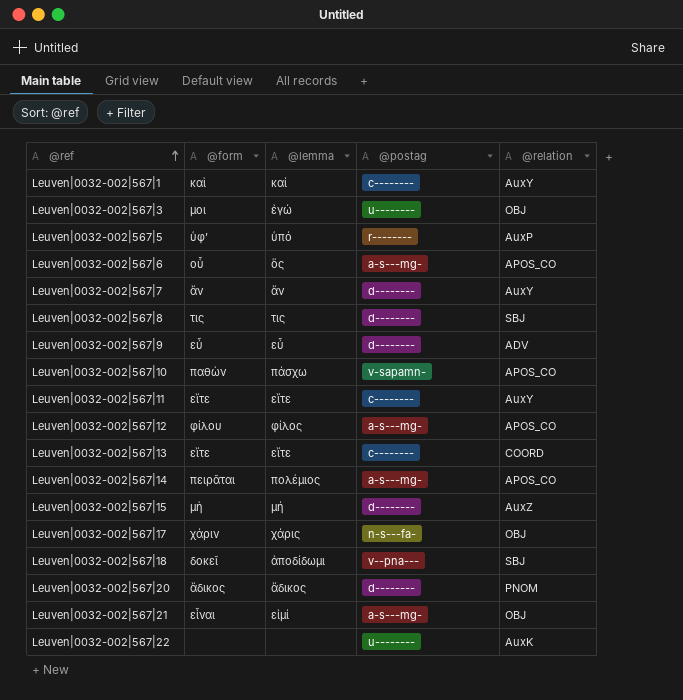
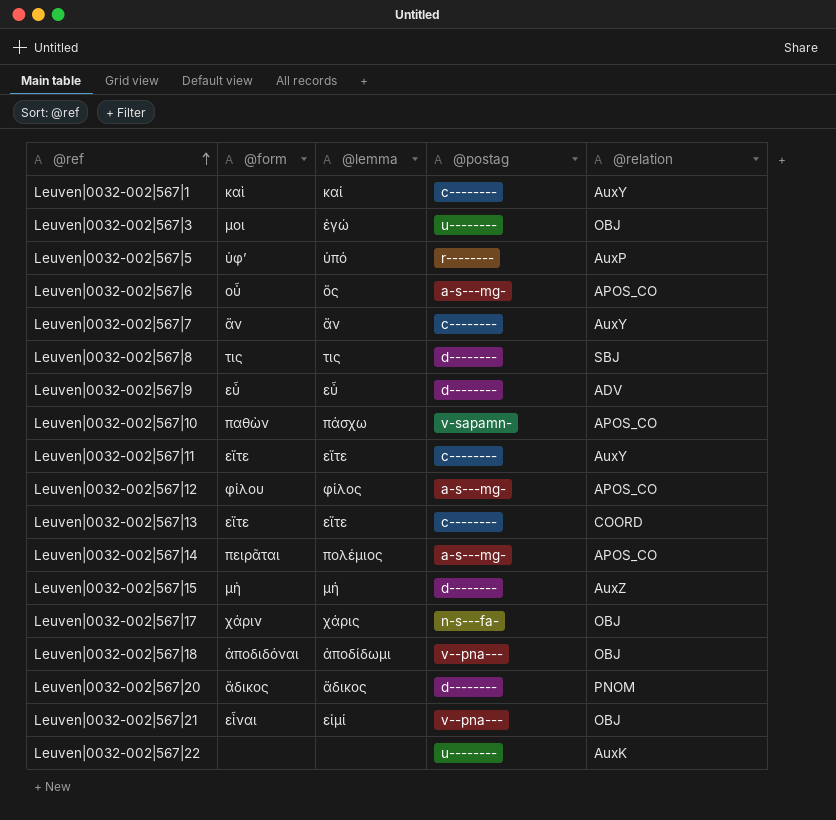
Leuven|0032-002|567|7 | @postag: d-------- -> c--------
Leuven|0032-002|567|18 | @form: δοκεῖ -> ἀποδιδόναι
Leuven|0032-002|567|18 | @relation: SBJ -> OBJ
Leuven|0032-002|567|21 | @postag: a-s---mg- -> v--pna---

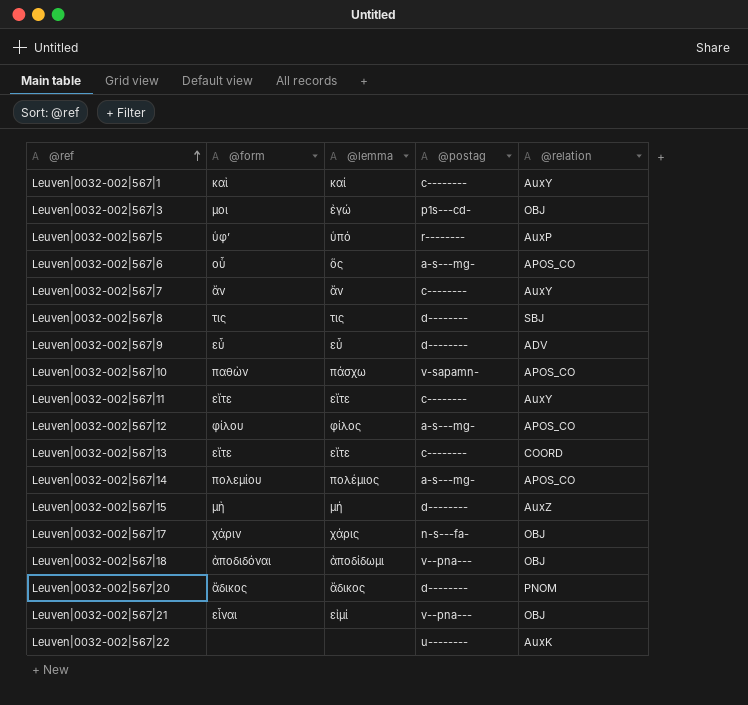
Leuven|0032-002|567|3 | @postag: u-------- -> p1s---cd-
Leuven|0032-002|567|14 | @form: πειρᾶται -> πολεμίου

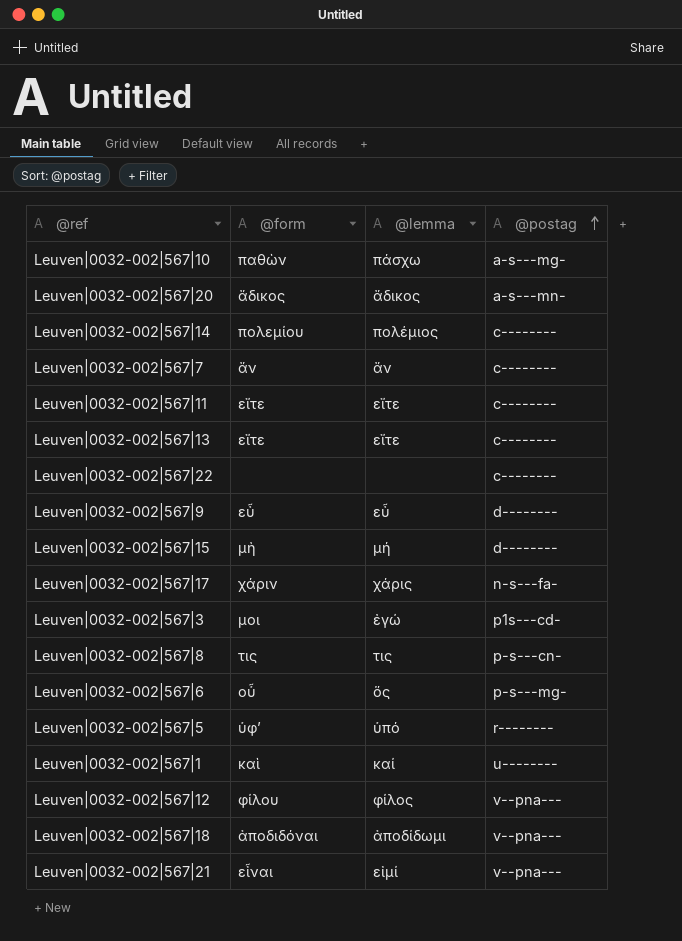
row order: @ref ascending -> @postag ascending
column @relation | position: 5 -> none
Leuven|0032-002|567|10 | @postag: v-sapamn- -> a-s---mg-
Leuven|0032-002|567|20 | @postag: d-------- -> a-s---mn-
Leuven|0032-002|567|14 | @postag: a-s---mg- -> c--------
Leuven|0032-002|567|22 | @postag: u-------- -> c--------
Leuven|0032-002|567|8 | @postag: d-------- -> p-s---cn-
Leuven|0032-002|567|6 | @postag: a-s---mg- -> p-s---mg-
Leuven|0032-002|567|1 | @postag: c-------- -> u--------
Leuven|0032-002|567|12 | @postag: a-s---mg- -> v--pna---

